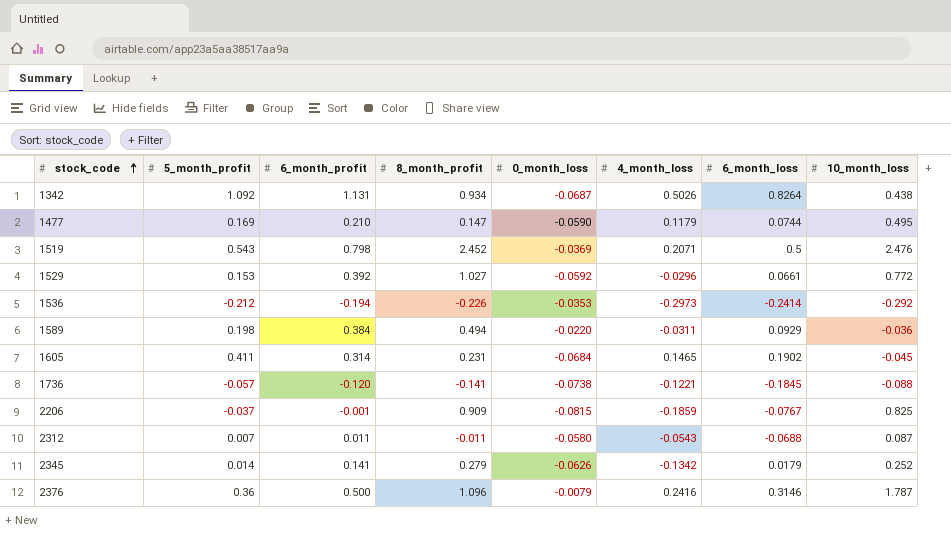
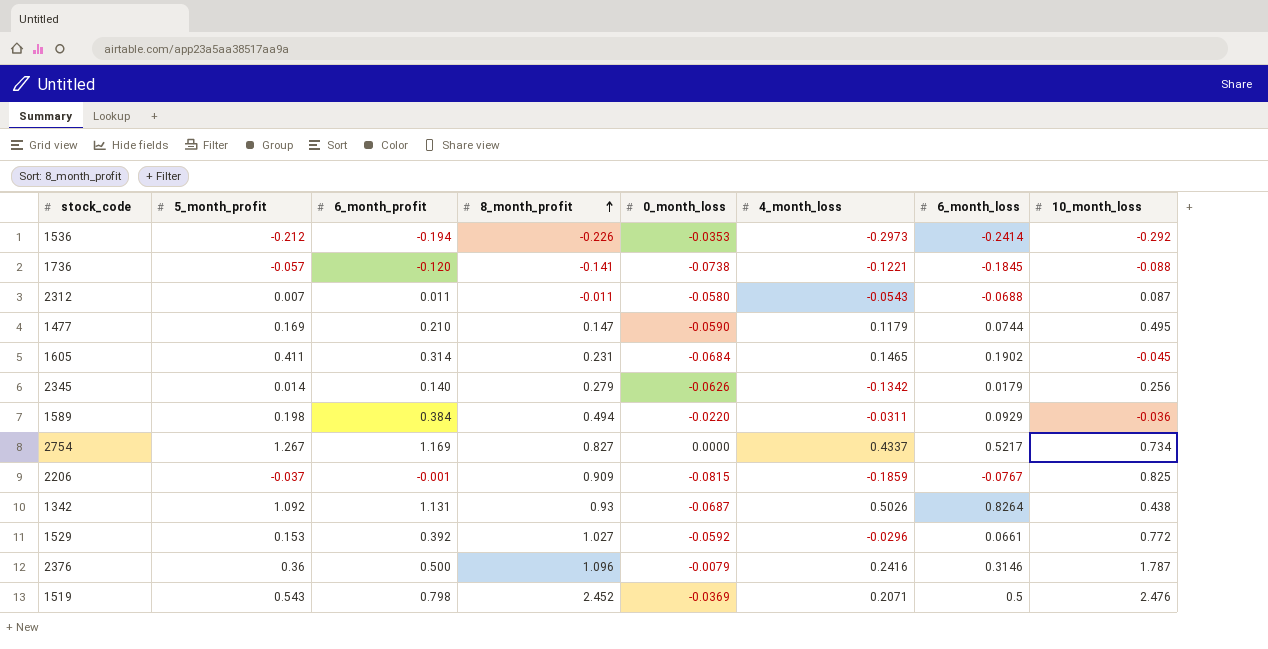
row order: stock_code ascending -> 8_month_profit ascending
2345 | 6_month_profit: 0.141 -> 0.140
2345 | 10_month_loss: 0.252 -> 0.256
row 2754: none -> 1.267 | 1.169 | 0.827 | 0.0000 | 0.4337 | 0.5217 | 0.734
1342 | 8_month_profit: 0.934 -> 0.93

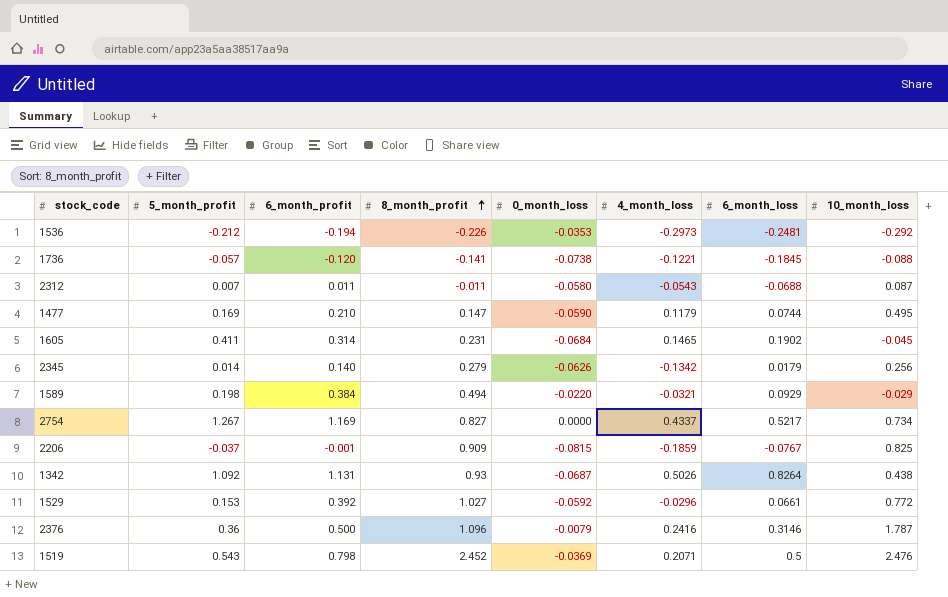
1536 | 6_month_loss: -0.2414 -> -0.2481
1589 | 4_month_loss: -0.0311 -> -0.0321
1589 | 10_month_loss: -0.036 -> -0.029

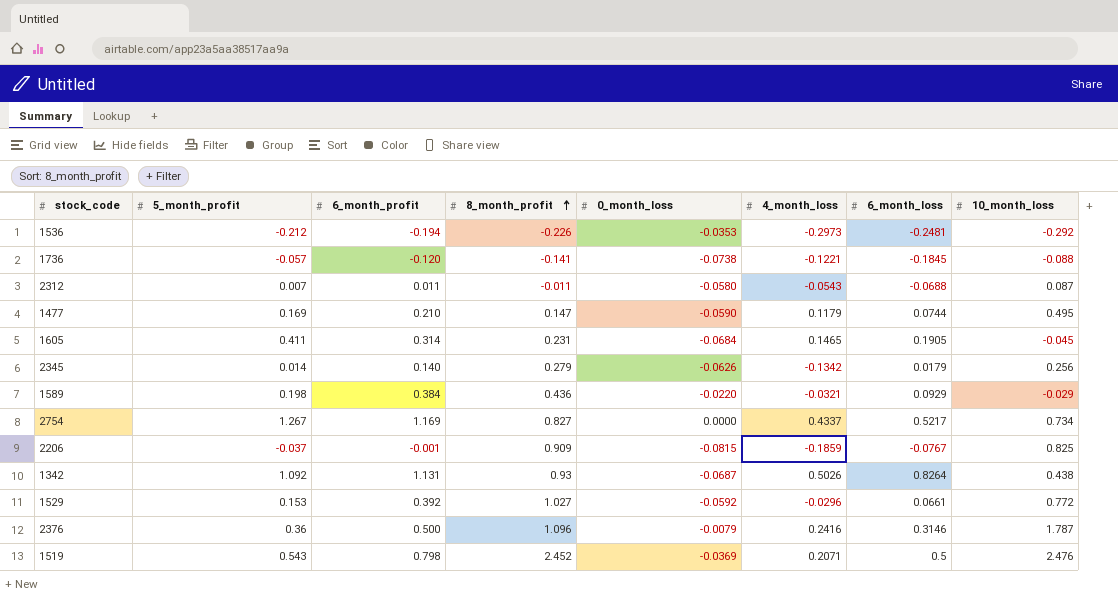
1605 | 6_month_loss: 0.1902 -> 0.1905
1589 | 8_month_profit: 0.494 -> 0.436

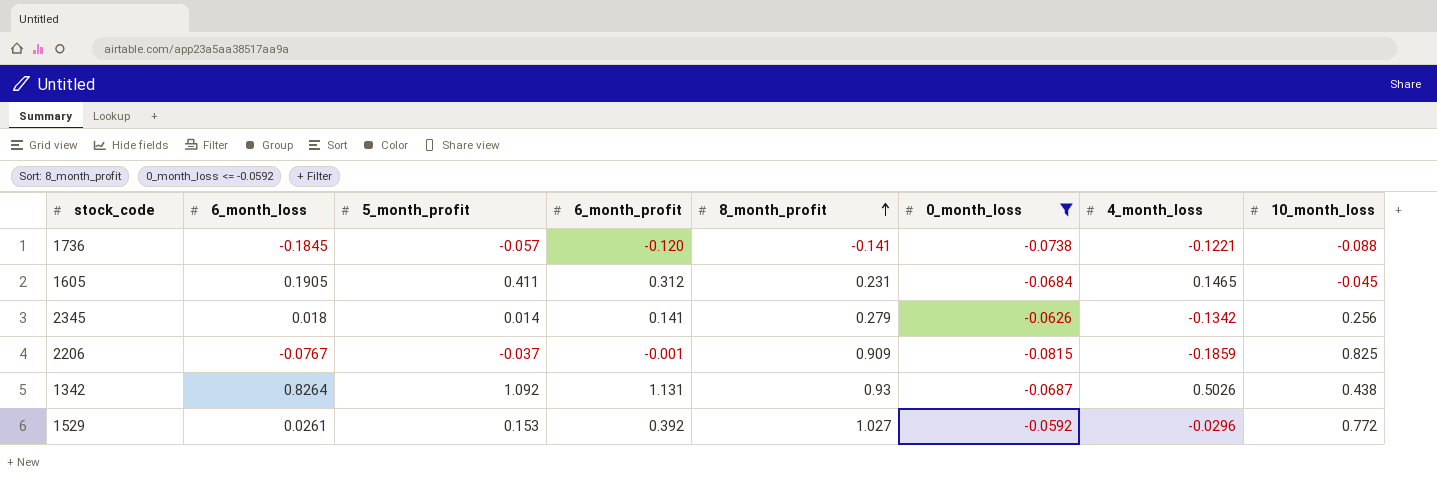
filter: none -> 0_month_loss <= -0.0592
column 6_month_loss | position: 7 -> 2
1605 | 6_month_profit: 0.314 -> 0.312
2345 | 6_month_loss: 0.0179 -> 0.018
2345 | 6_month_profit: 0.140 -> 0.141
1529 | 6_month_loss: 0.0661 -> 0.0261

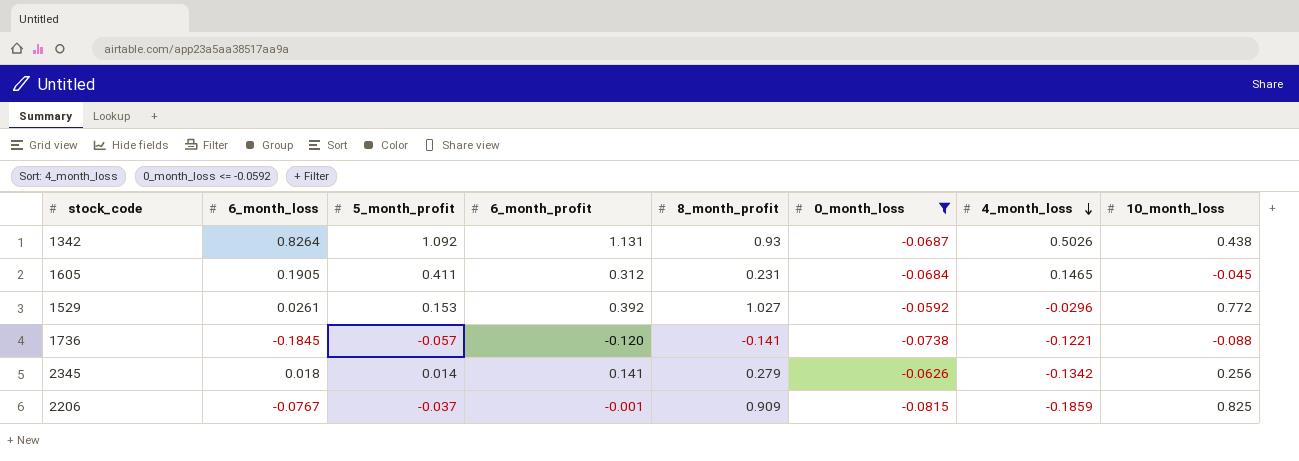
row order: 8_month_profit ascending -> 4_month_loss descending

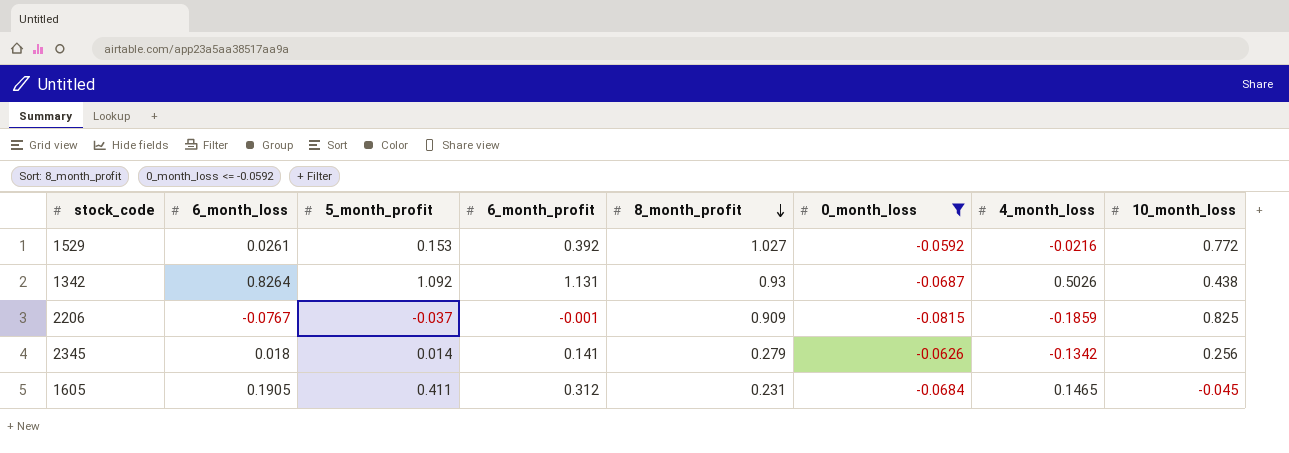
row order: 4_month_loss descending -> 8_month_profit descending
row 1736: -0.1845 | -0.057 | -0.120 | -0.141 | -0.0738 | -0.1221 | -0.088 -> none
1529 | 4_month_loss: -0.0296 -> -0.0216

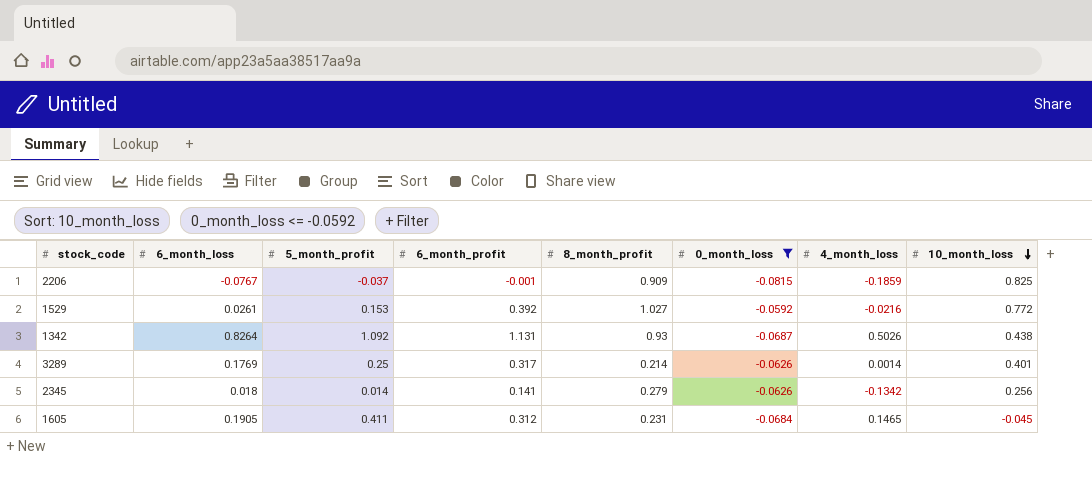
row order: 8_month_profit descending -> 10_month_loss descending
row 3289: none -> 0.1769 | 0.25 | 0.317 | 0.214 | -0.0626 | 0.0014 | 0.401

